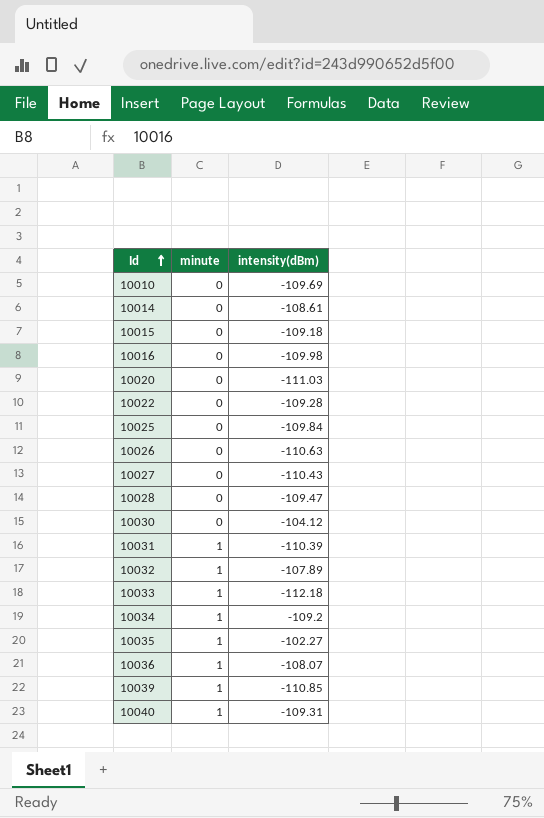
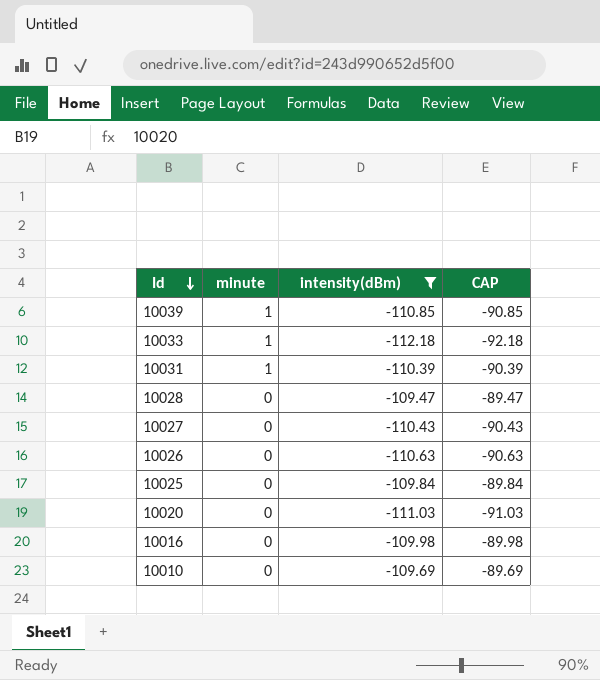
filter: none -> intensity(dBm) <= -109.47
row order: Id ascending -> Id descending
column CAP | formula: none -> [intensity(dBm)] + 20

